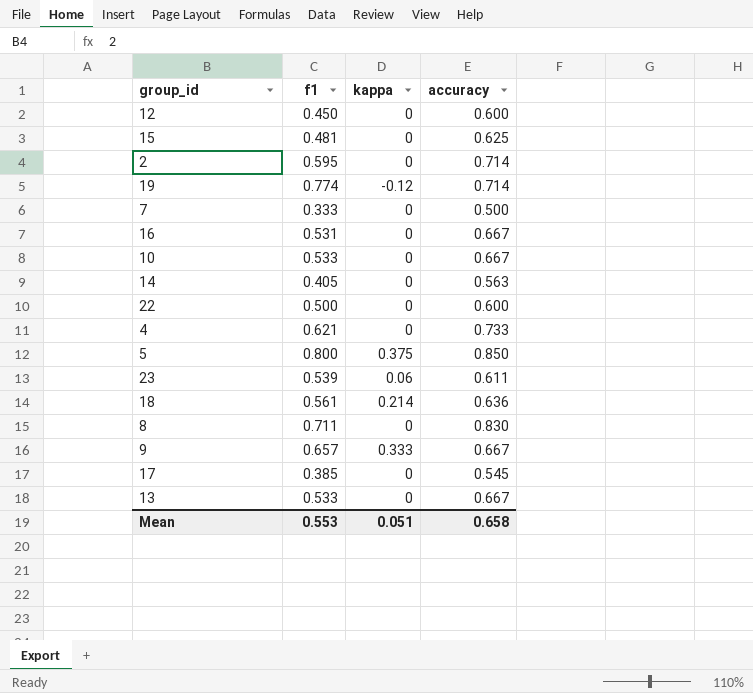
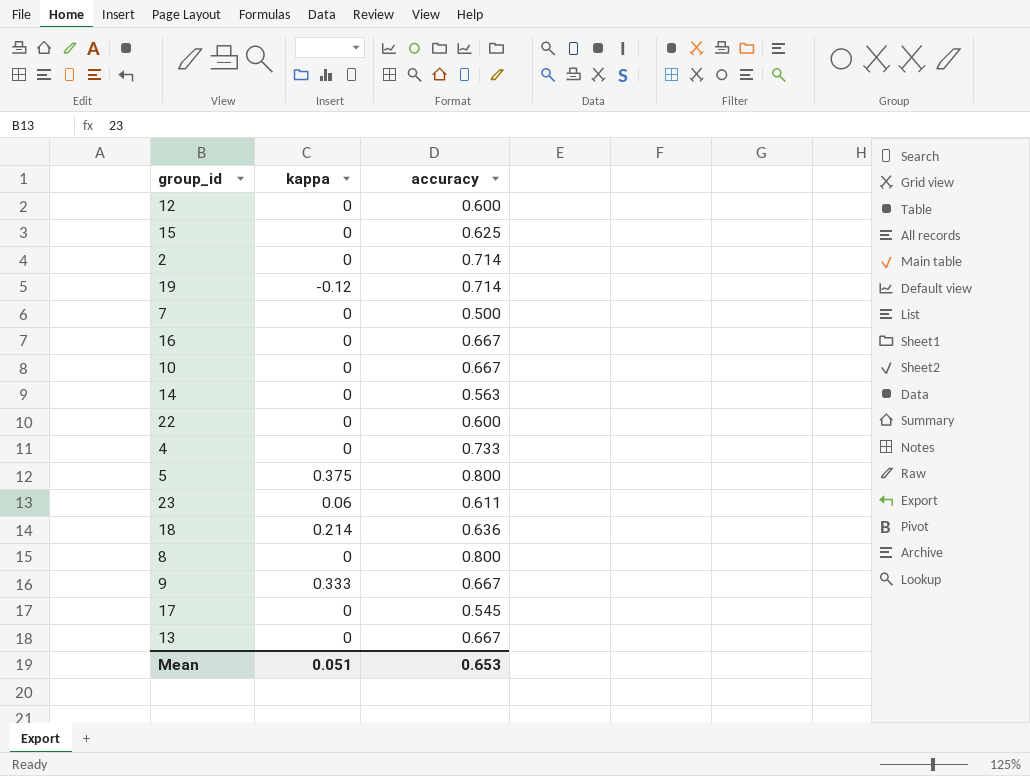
column f1 | position: 2 -> none
5 | accuracy: 0.850 -> 0.800
8 | accuracy: 0.830 -> 0.800
Mean | accuracy: 0.658 -> 0.653

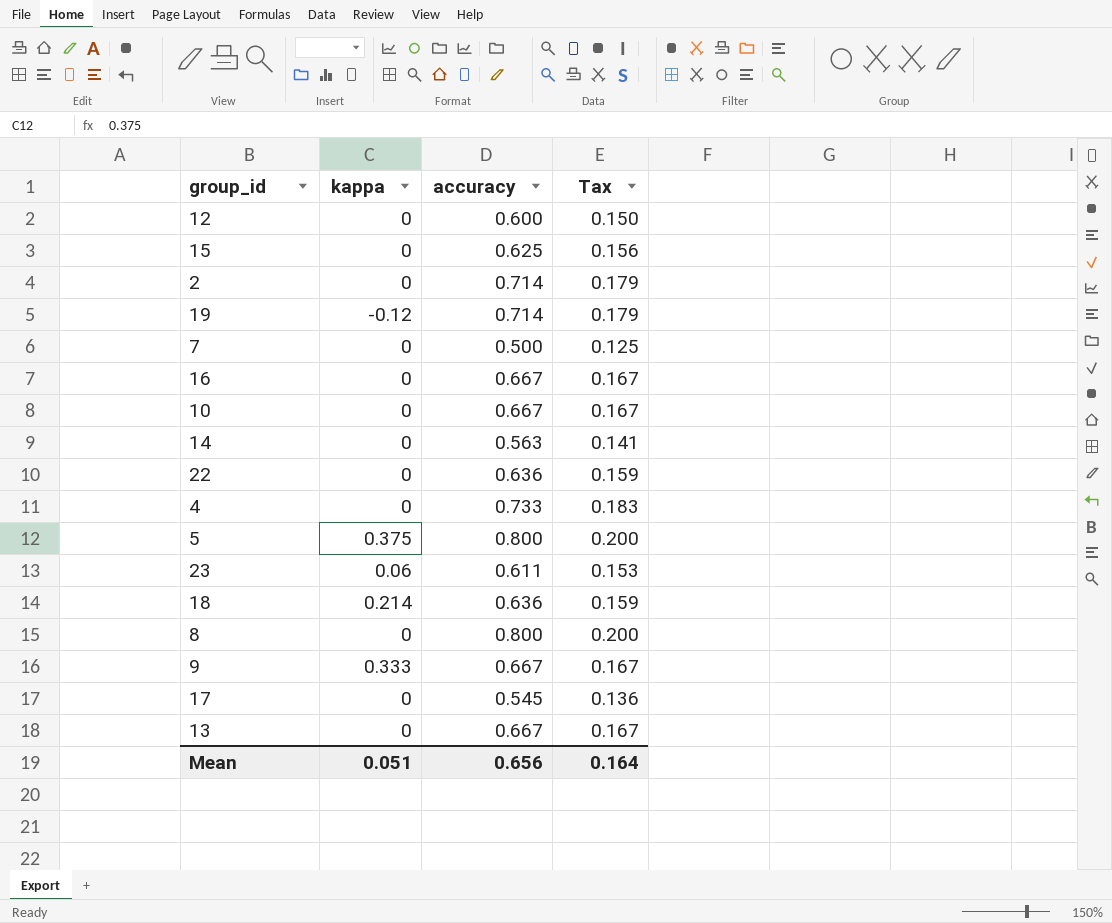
column Tax | formula: none -> [accuracy] * 0.25
22 | accuracy: 0.600 -> 0.636
Mean | accuracy: 0.653 -> 0.656

